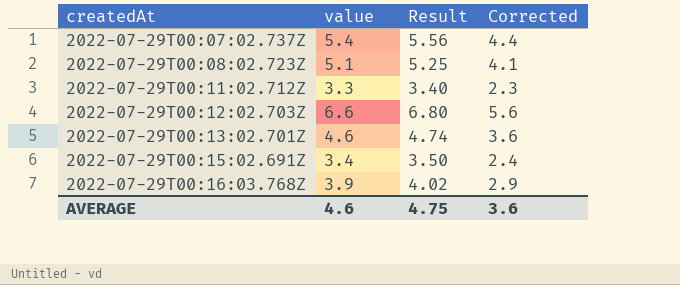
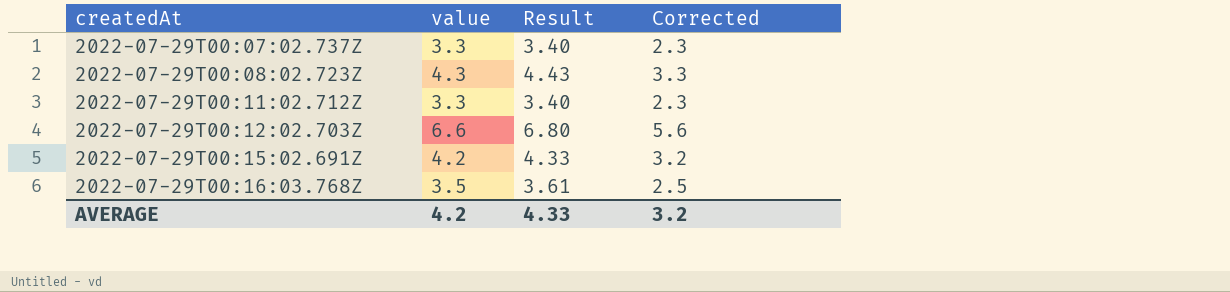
row 2022-07-29T00:13:02.701Z: 4.6 | 4.74 | 3.6 -> none
2022-07-29T00:07:02.737Z | value: 5.4 -> 3.3
2022-07-29T00:07:02.737Z | Result: 5.56 -> 3.40
2022-07-29T00:07:02.737Z | Corrected: 4.4 -> 2.3
2022-07-29T00:08:02.723Z | value: 5.1 -> 4.3
2022-07-29T00:08:02.723Z | Result: 5.25 -> 4.43
2022-07-29T00:08:02.723Z | Corrected: 4.1 -> 3.3
2022-07-29T00:15:02.691Z | value: 3.4 -> 4.2
2022-07-29T00:15:02.691Z | Result: 3.50 -> 4.33
2022-07-29T00:15:02.691Z | Corrected: 2.4 -> 3.2
2022-07-29T00:16:03.768Z | value: 3.9 -> 3.5
2022-07-29T00:16:03.768Z | Result: 4.02 -> 3.61
2022-07-29T00:16:03.768Z | Corrected: 2.9 -> 2.5
AVERAGE | value: 4.6 -> 4.2
AVERAGE | Result: 4.75 -> 4.33
AVERAGE | Corrected: 3.6 -> 3.2

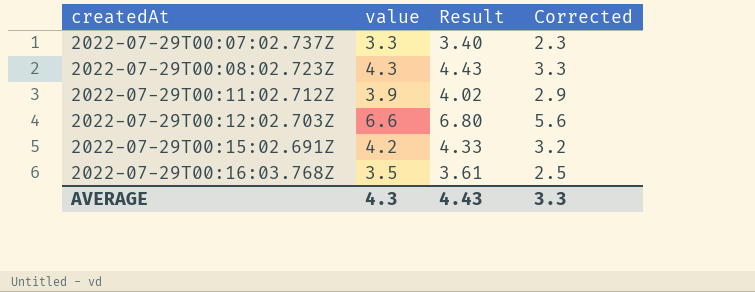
2022-07-29T00:11:02.712Z | value: 3.3 -> 3.9
2022-07-29T00:11:02.712Z | Result: 3.40 -> 4.02
2022-07-29T00:11:02.712Z | Corrected: 2.3 -> 2.9
AVERAGE | value: 4.2 -> 4.3
AVERAGE | Result: 4.33 -> 4.43
AVERAGE | Corrected: 3.2 -> 3.3

